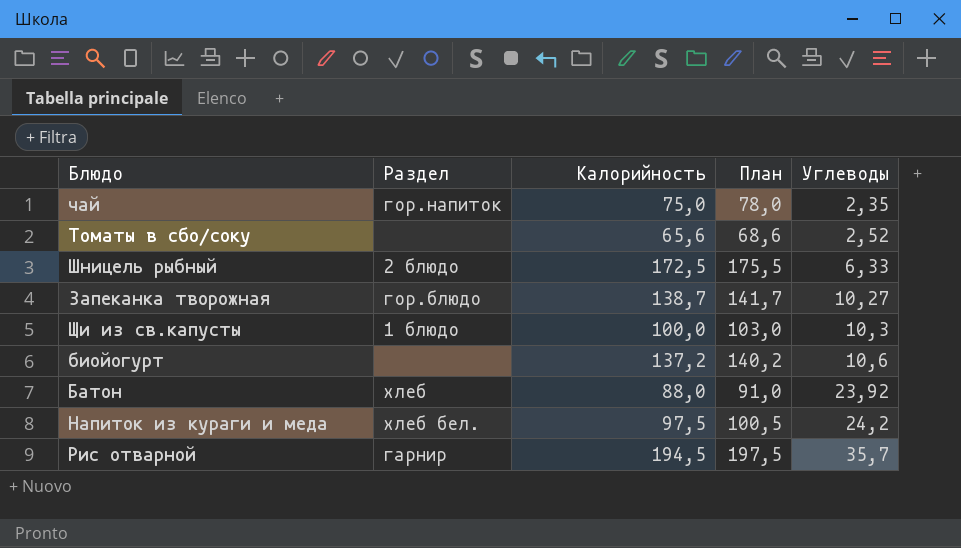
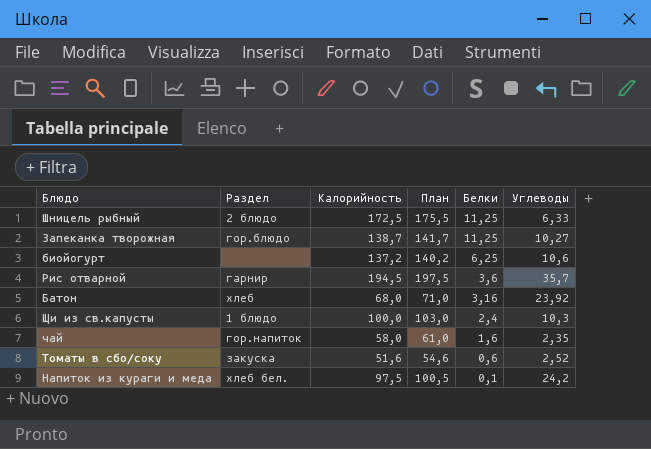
row order: Углеводы ascending -> Белки descending
column Белки | position: none -> 5
Батон | Калорийность: 88,0 -> 68,0
Батон | План: 91,0 -> 71,0
чай | Калорийность: 75,0 -> 58,0
чай | План: 78,0 -> 61,0
Томаты в сбо/соку | Раздел: none -> закуска
Томаты в сбо/соку | Калорийность: 65,6 -> 51,6
Томаты в сбо/соку | План: 68,6 -> 54,6

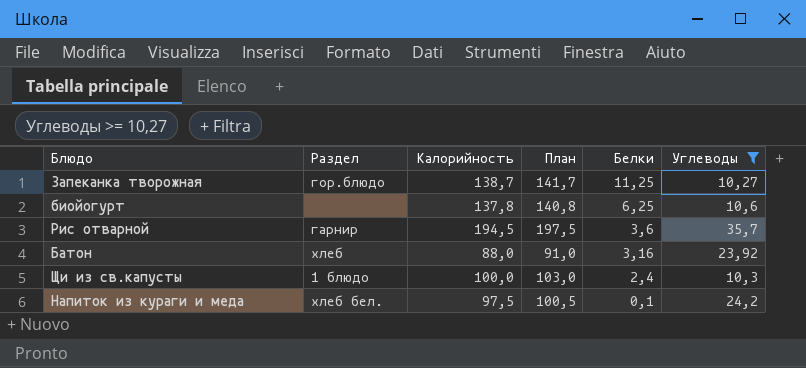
filter: none -> Углеводы >= 10,27
биойогурт | Калорийность: 137,2 -> 137,8
биойогурт | План: 140,2 -> 140,8
Батон | Калорийность: 68,0 -> 88,0
Батон | План: 71,0 -> 91,0

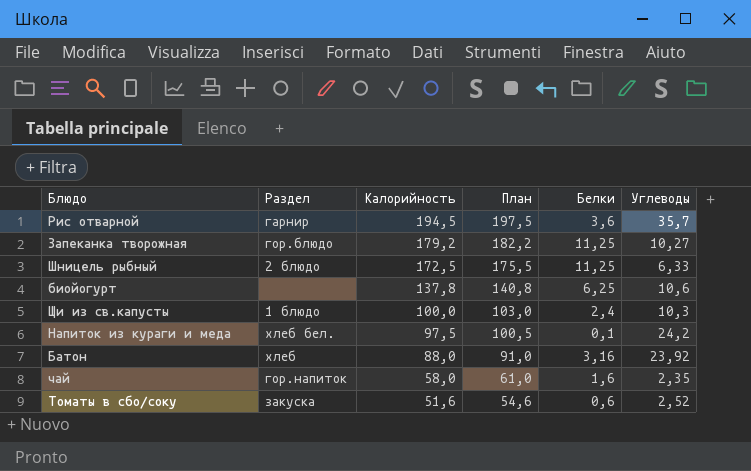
filter: Углеводы >= 10,27 -> none
row order: Белки descending -> Калорийность descending
Запеканка творожная | Калорийность: 138,7 -> 179,2
Запеканка творожная | План: 141,7 -> 182,2

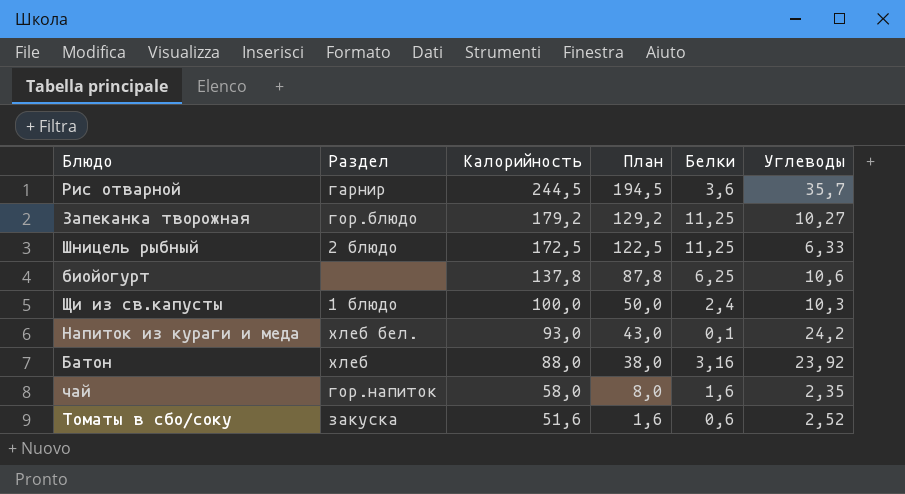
column План | formula: [Калорийность] + 3 -> [Калорийность] - 50
Рис отварной | Калорийность: 194,5 -> 244,5
Напиток из кураги и меда | Калорийность: 97,5 -> 93,0

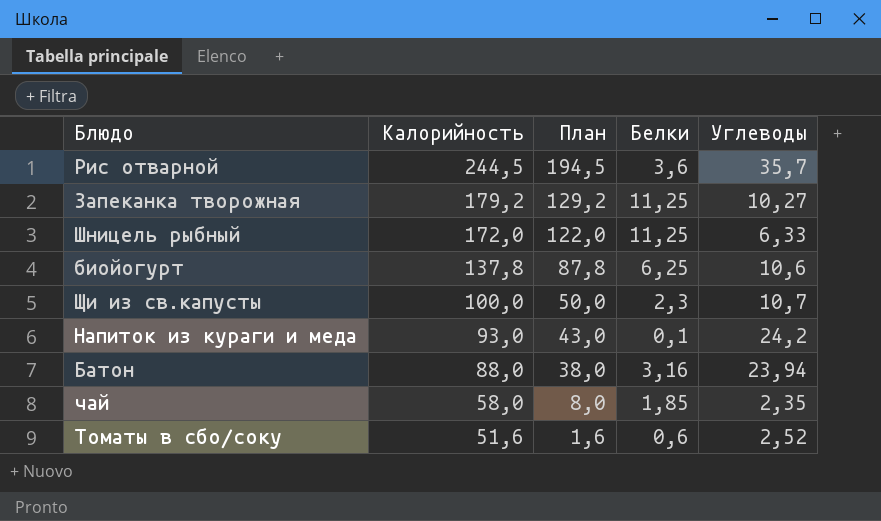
column Раздел | position: 2 -> none
Шницель рыбный | Калорийность: 172,5 -> 172,0
Шницель рыбный | План: 122,5 -> 122,0
Щи из св.капусты | Белки: 2,4 -> 2,3
Щи из св.капусты | Углеводы: 10,3 -> 10,7
Батон | Углеводы: 23,92 -> 23,94
чай | Белки: 1,6 -> 1,85

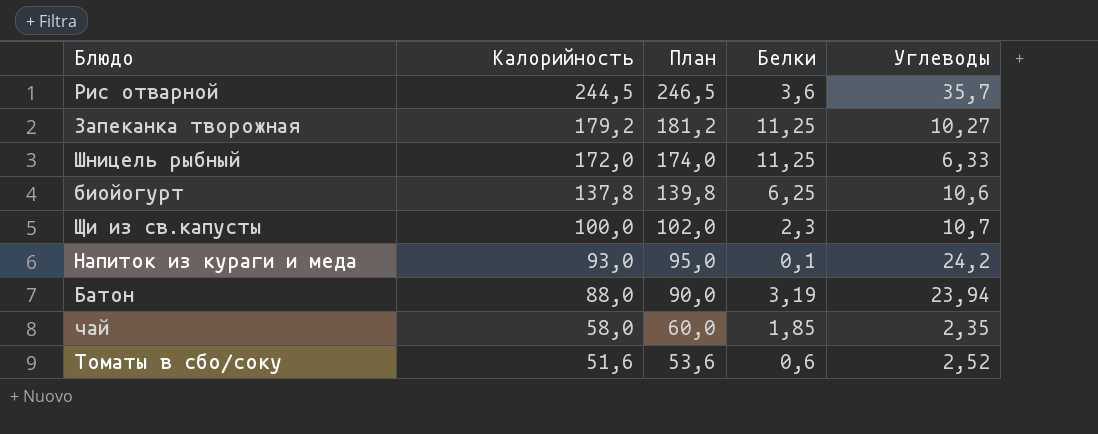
column План | formula: [Калорийность] - 50 -> [Калорийность] + 2
Батон | Белки: 3,16 -> 3,19

